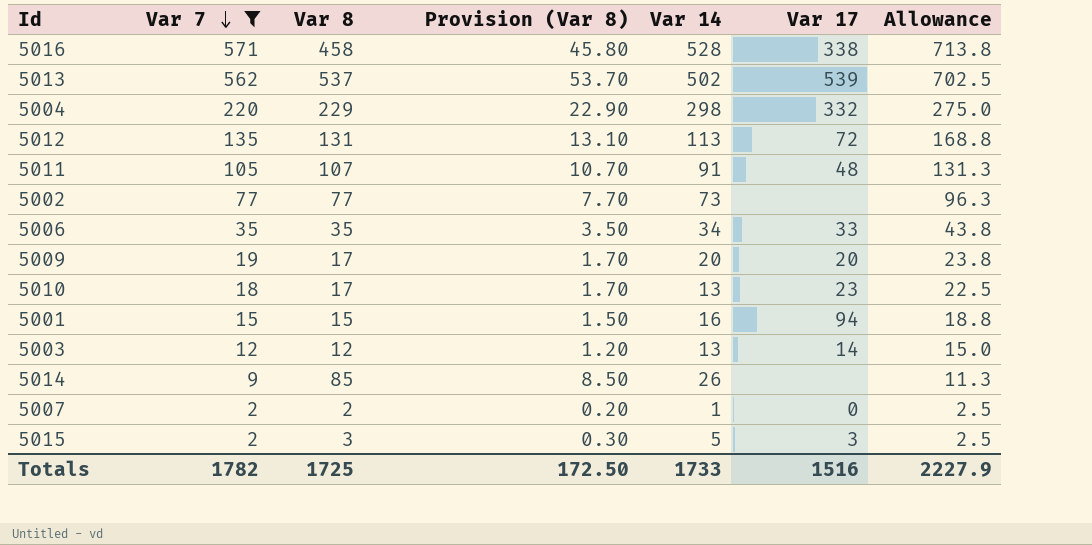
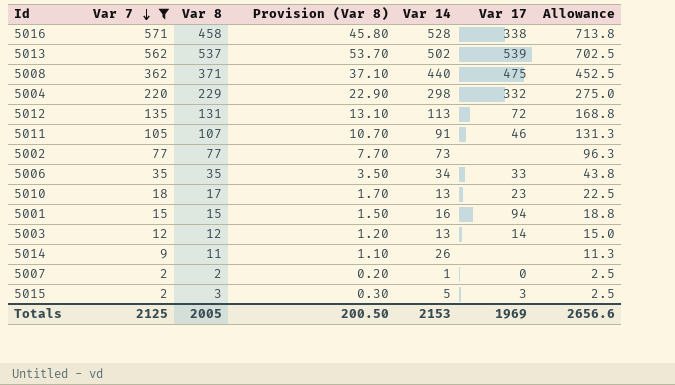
row 5009: 19 | 17 | 1.70 | 20 | 20 | 23.8 -> none
row 5008: none -> 362 | 371 | 37.10 | 440 | 475 | 452.5
5011 | Var 17: 48 -> 46
5014 | Var 8: 85 -> 11
5014 | Provision (Var 8): 8.50 -> 1.10
Totals | Var 7: 1782 -> 2125
Totals | Var 8: 1725 -> 2005
Totals | Provision (Var 8): 172.50 -> 200.50
Totals | Var 14: 1733 -> 2153
Totals | Var 17: 1516 -> 1969
Totals | Allowance: 2227.9 -> 2656.6

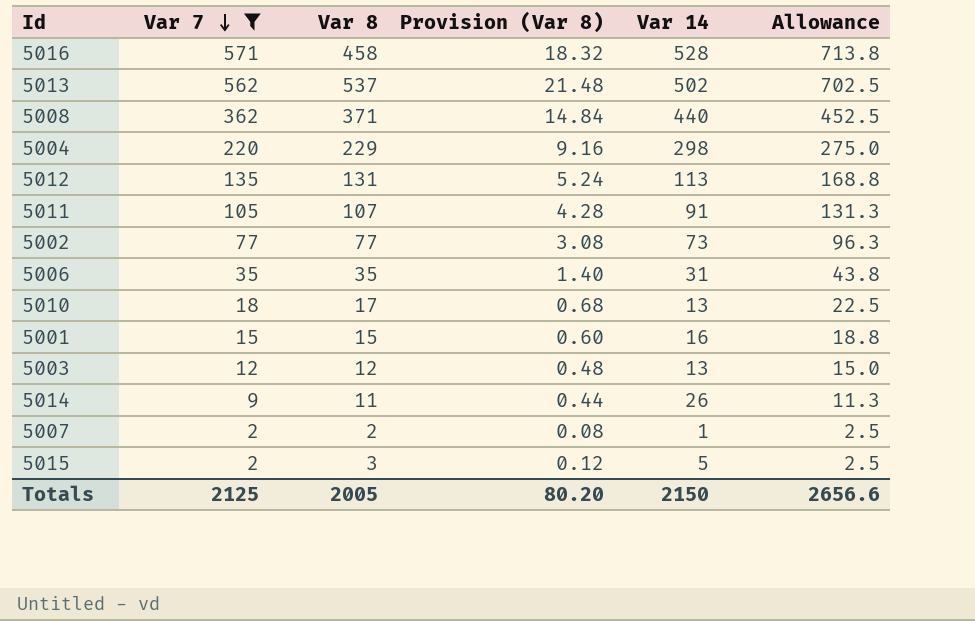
column Var 17 | position: 6 -> none
column Provision (Var 8) | formula: [Var 8] * 0.1 -> [Var 8] * 0.04
5006 | Var 14: 34 -> 31
Totals | Provision (Var 8): 200.50 -> 80.20
Totals | Var 14: 2153 -> 2150

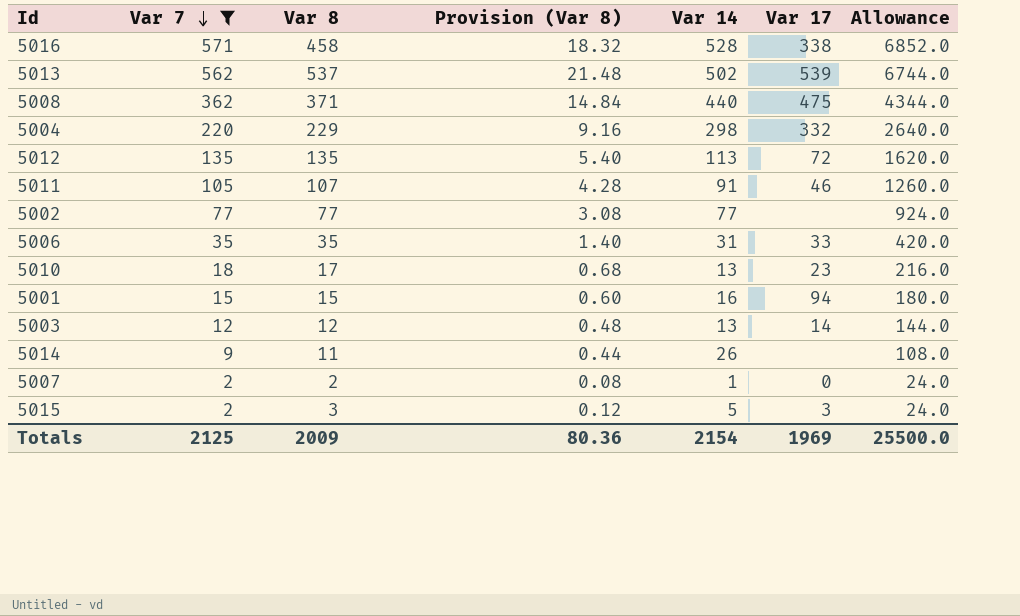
column Var 17 | position: none -> 6
column Allowance | formula: [Var 7] * 1.25 -> [Var 7] * 12
5012 | Var 8: 131 -> 135
5012 | Provision (Var 8): 5.24 -> 5.40
5002 | Var 14: 73 -> 77
Totals | Var 8: 2005 -> 2009
Totals | Provision (Var 8): 80.20 -> 80.36
Totals | Var 14: 2150 -> 2154
Totals | Allowance: 2656.6 -> 25500.0

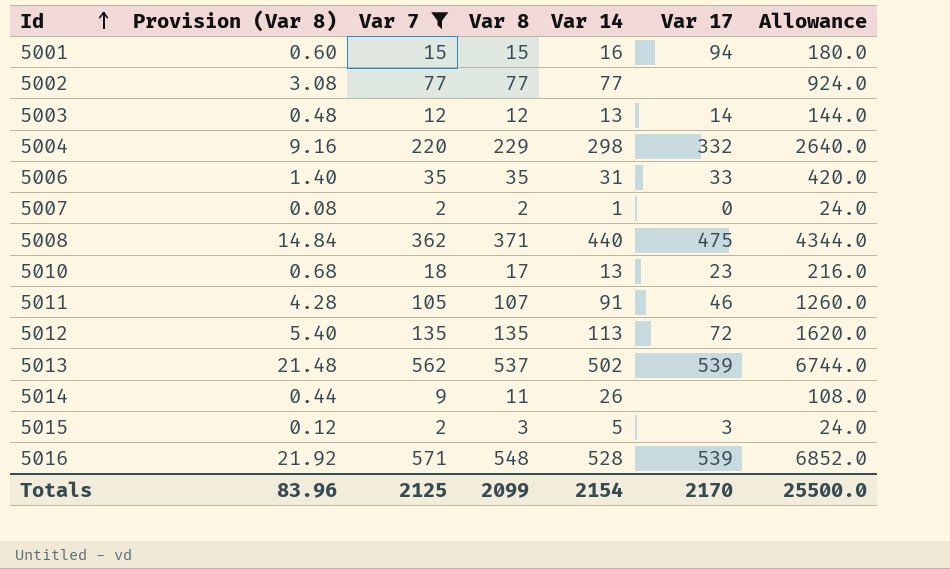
row order: Var 7 descending -> Id ascending
column Provision (Var 8) | position: 4 -> 2
5016 | Provision (Var 8): 18.32 -> 21.92
5016 | Var 8: 458 -> 548
5016 | Var 17: 338 -> 539
Totals | Provision (Var 8): 80.36 -> 83.96
Totals | Var 8: 2009 -> 2099
Totals | Var 17: 1969 -> 2170

